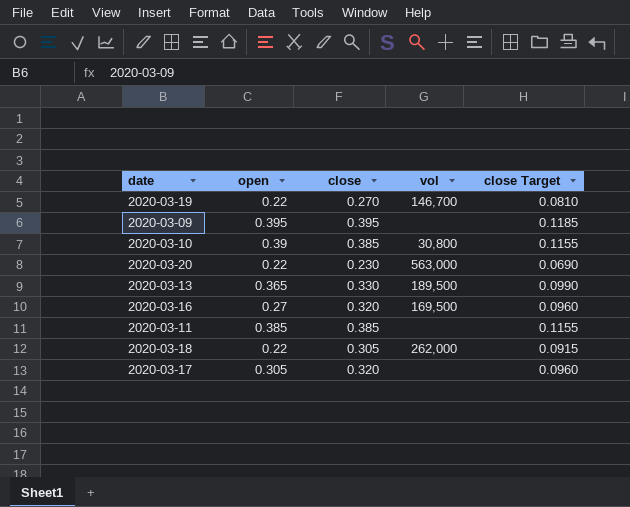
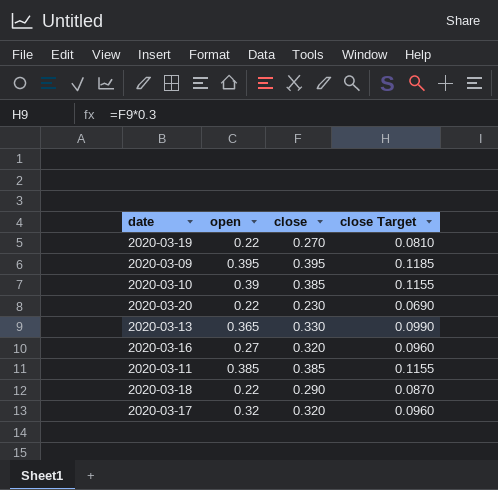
column vol | position: 4 -> none
2020-03-18 | close: 0.305 -> 0.290
2020-03-18 | close Target: 0.0915 -> 0.0870
2020-03-17 | open: 0.305 -> 0.32

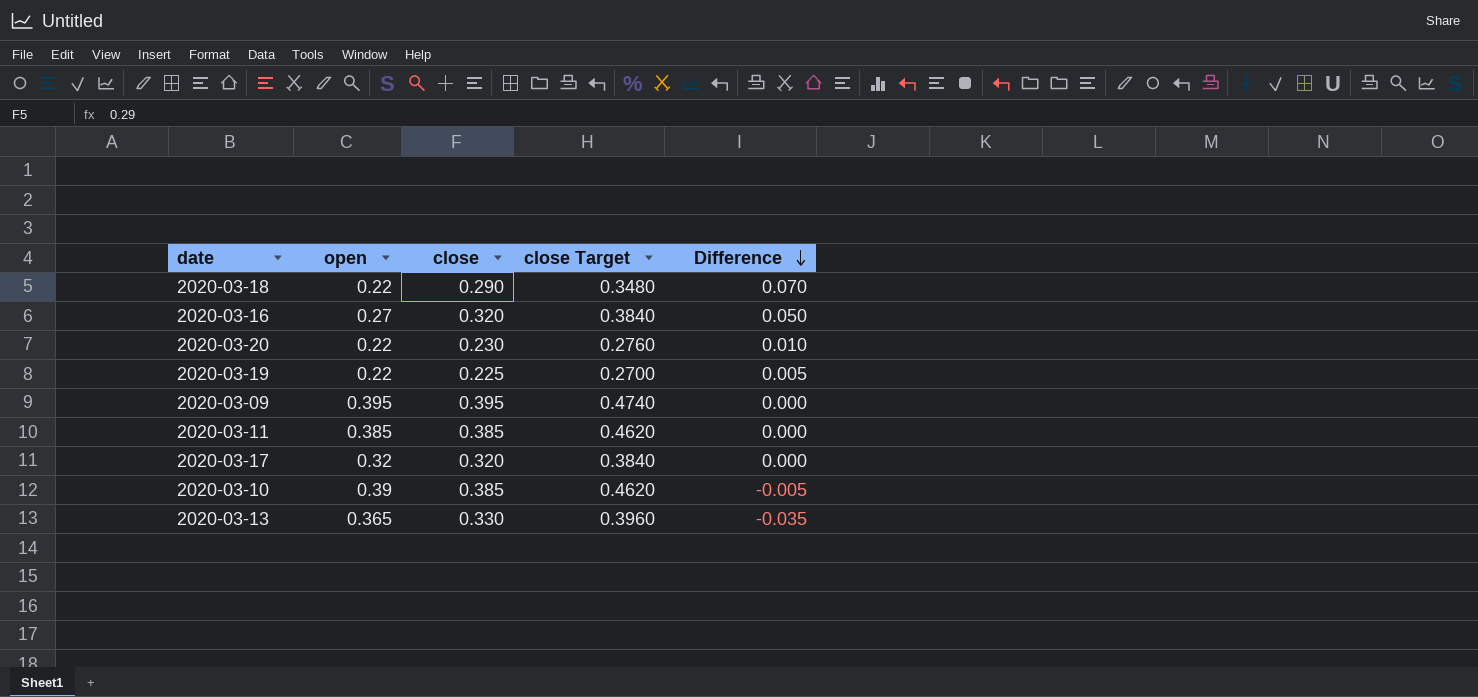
row order: none -> Difference descending
column close Target | formula: [close] * 0.3 -> [close] * 1.2
column Difference | formula: none -> [close] - [open]
2020-03-19 | close: 0.270 -> 0.225

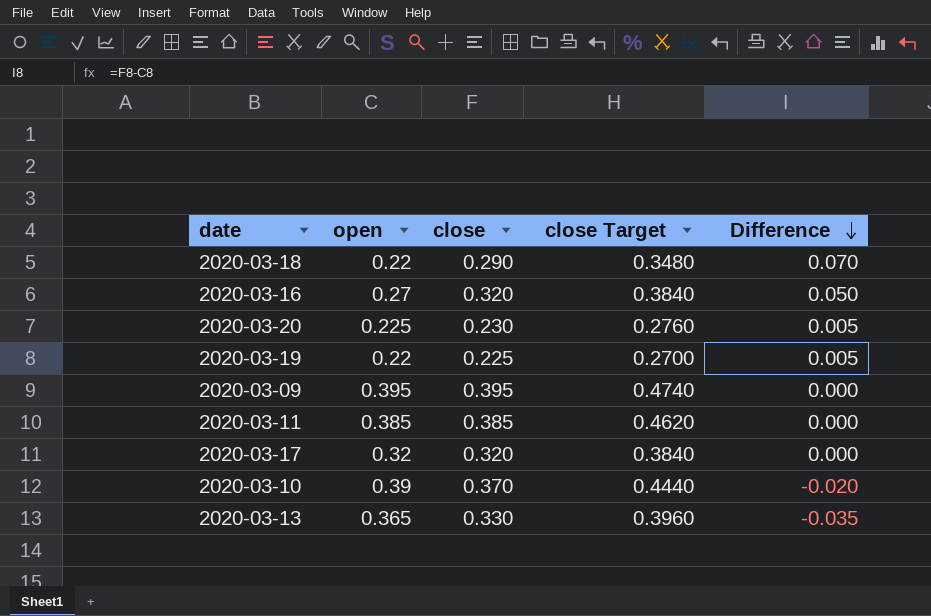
2020-03-20 | open: 0.22 -> 0.225
2020-03-20 | Difference: 0.010 -> 0.005
2020-03-10 | close: 0.385 -> 0.370
2020-03-10 | close Target: 0.4620 -> 0.4440
2020-03-10 | Difference: -0.005 -> -0.020

